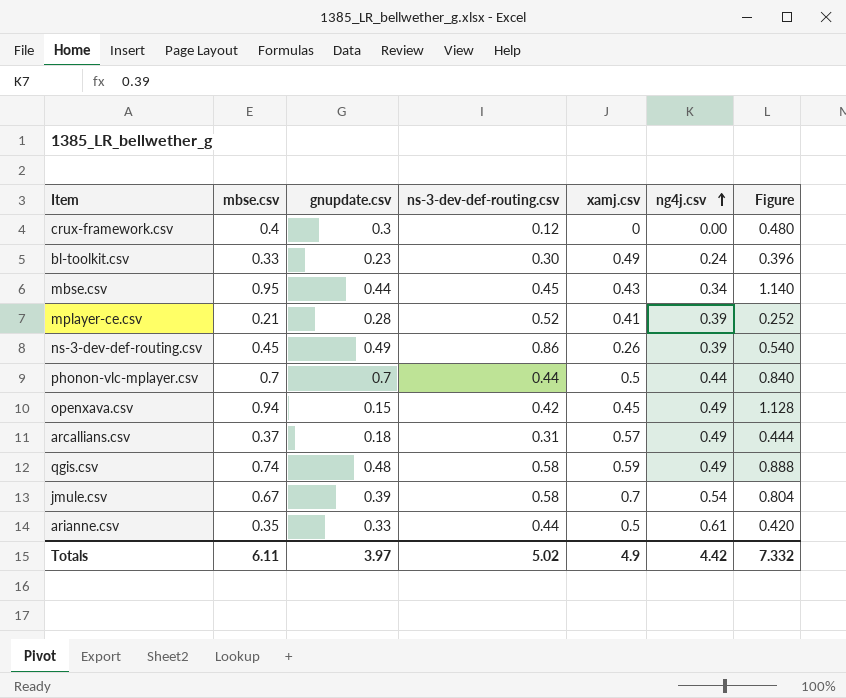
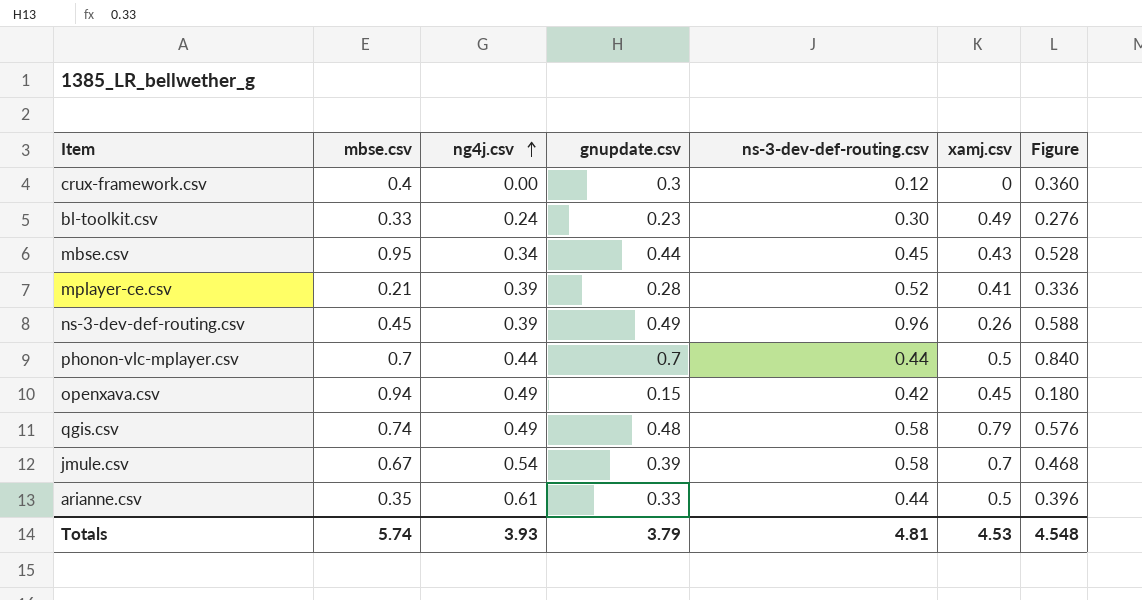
column ng4j.csv | position: 6 -> 3
column Figure | formula: [mbse.csv] * 1.2 -> [gnupdate.csv] * 1.2
row arcallians.csv: 0.37 | 0.18 | 0.31 | 0.57 | 0.49 | 0.444 -> none
ns-3-dev-def-routing.csv | ns-3-dev-def-routing.csv: 0.86 -> 0.96
qgis.csv | xamj.csv: 0.59 -> 0.79
Totals | mbse.csv: 6.11 -> 5.74
Totals | ng4j.csv: 4.42 -> 3.93
Totals | gnupdate.csv: 3.97 -> 3.79
Totals | ns-3-dev-def-routing.csv: 5.02 -> 4.81
Totals | xamj.csv: 4.9 -> 4.53
Totals | Figure: 7.332 -> 4.548

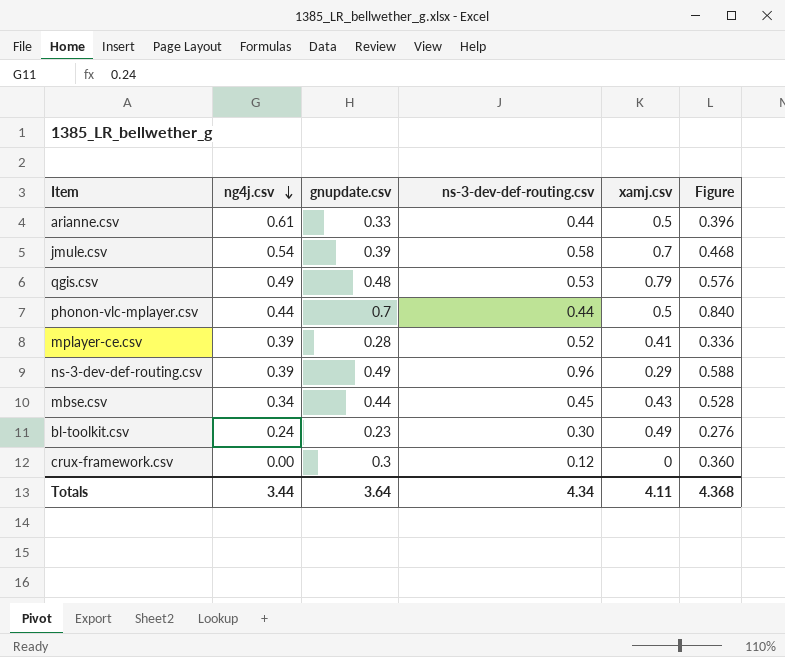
row order: ng4j.csv ascending -> ng4j.csv descending
column mbse.csv | position: 2 -> none
row openxava.csv: 0.94 | 0.49 | 0.15 | 0.42 | 0.45 | 0.180 -> none
qgis.csv | ns-3-dev-def-routing.csv: 0.58 -> 0.53
ns-3-dev-def-routing.csv | xamj.csv: 0.26 -> 0.29
Totals | ng4j.csv: 3.93 -> 3.44
Totals | gnupdate.csv: 3.79 -> 3.64
Totals | ns-3-dev-def-routing.csv: 4.81 -> 4.34
Totals | xamj.csv: 4.53 -> 4.11
Totals | Figure: 4.548 -> 4.368

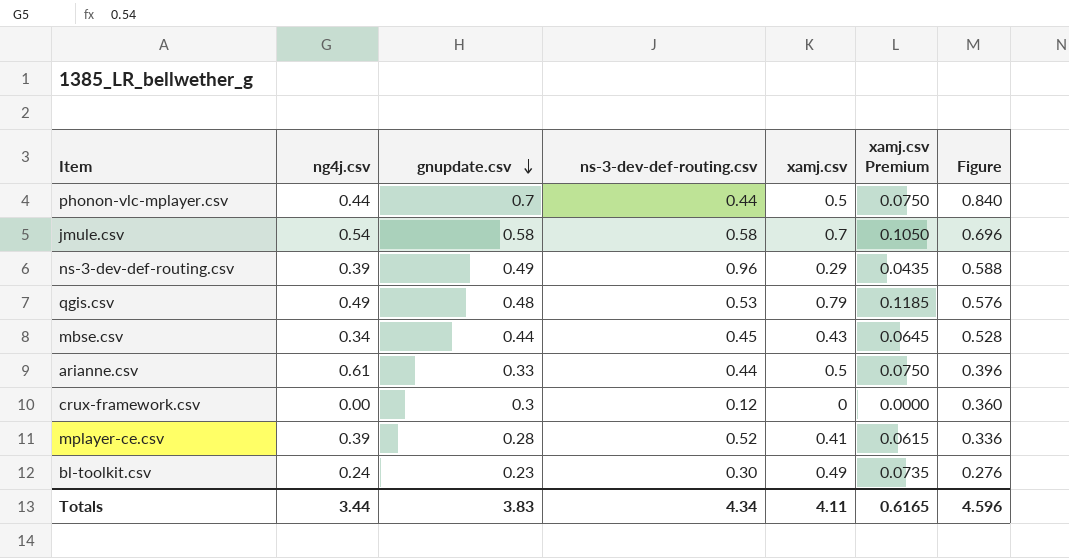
row order: ng4j.csv descending -> gnupdate.csv descending
column xamj.csv Premium | formula: none -> [xamj.csv] * 0.15
jmule.csv | gnupdate.csv: 0.39 -> 0.58
jmule.csv | Figure: 0.468 -> 0.696
Totals | gnupdate.csv: 3.64 -> 3.83
Totals | Figure: 4.368 -> 4.596

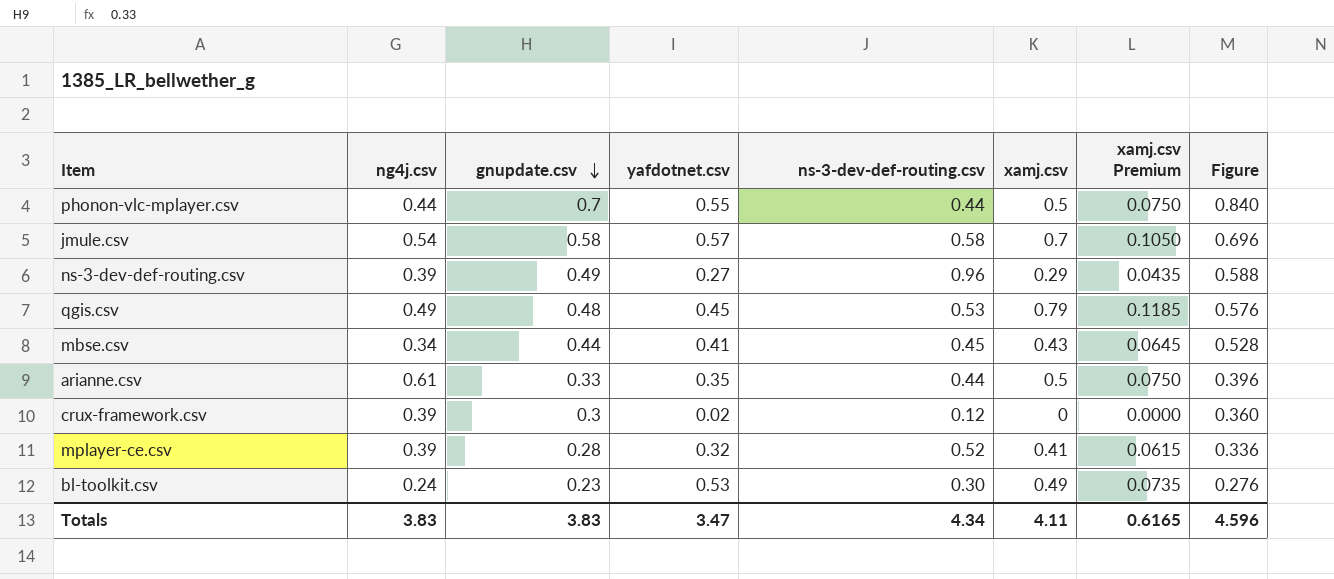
column yafdotnet.csv | position: none -> 4
crux-framework.csv | ng4j.csv: 0.00 -> 0.39
Totals | ng4j.csv: 3.44 -> 3.83

